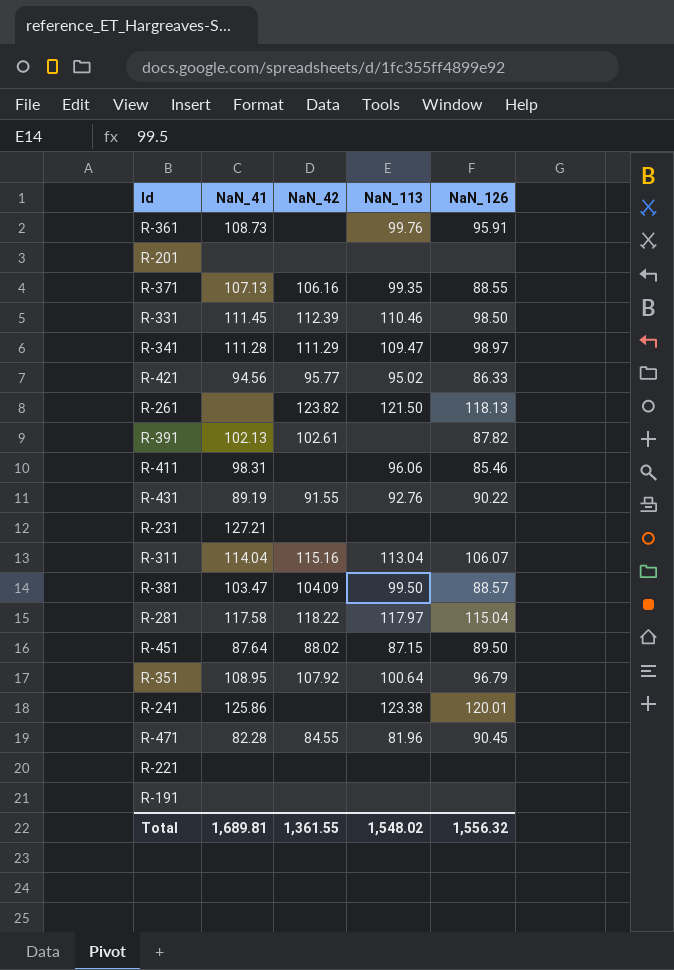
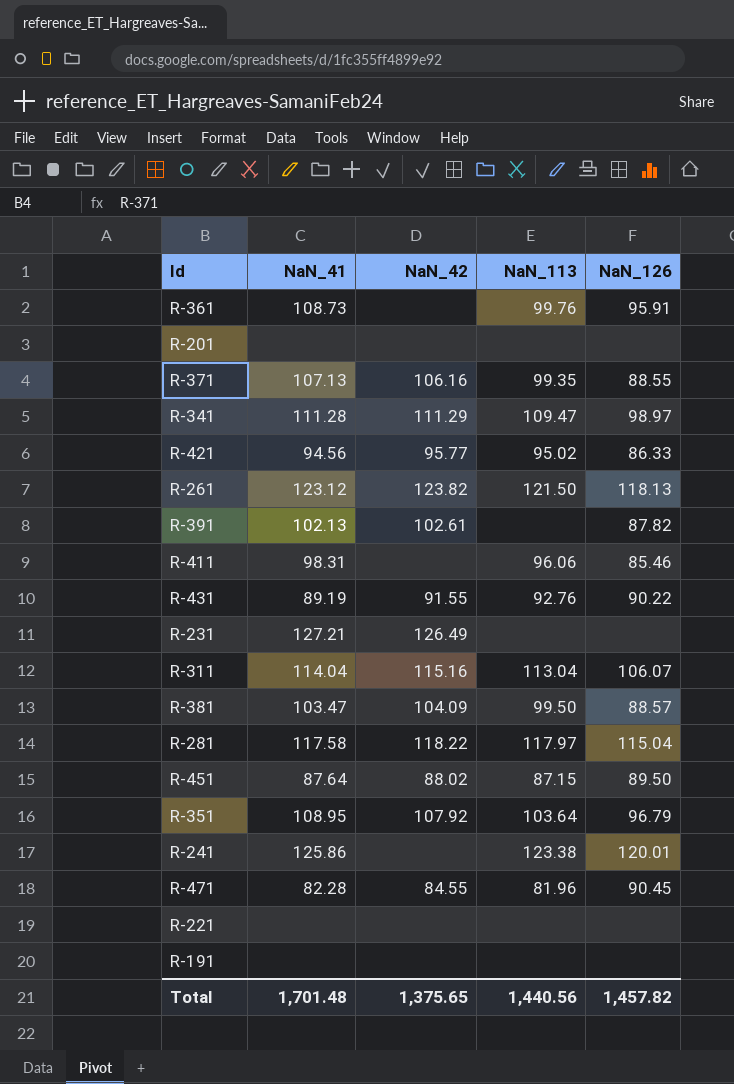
row R-331: 111.45 | 112.39 | 110.46 | 98.50 -> none
R-261 | NaN_41: none -> 123.12
R-231 | NaN_42: none -> 126.49
R-351 | NaN_113: 100.64 -> 103.64
Total | NaN_41: 1,689.81 -> 1,701.48
Total | NaN_42: 1,361.55 -> 1,375.65
Total | NaN_113: 1,548.02 -> 1,440.56
Total | NaN_126: 1,556.32 -> 1,457.82

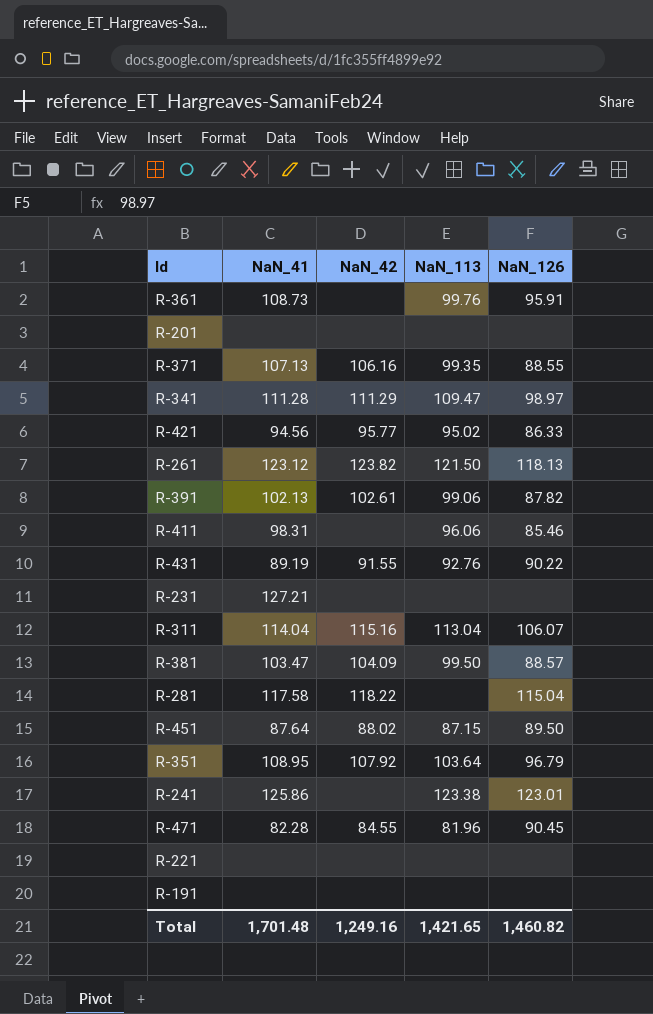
R-391 | NaN_113: none -> 99.06
R-231 | NaN_42: 126.49 -> none
R-281 | NaN_113: 117.97 -> none
R-241 | NaN_126: 120.01 -> 123.01
Total | NaN_42: 1,375.65 -> 1,249.16
Total | NaN_113: 1,440.56 -> 1,421.65
Total | NaN_126: 1,457.82 -> 1,460.82

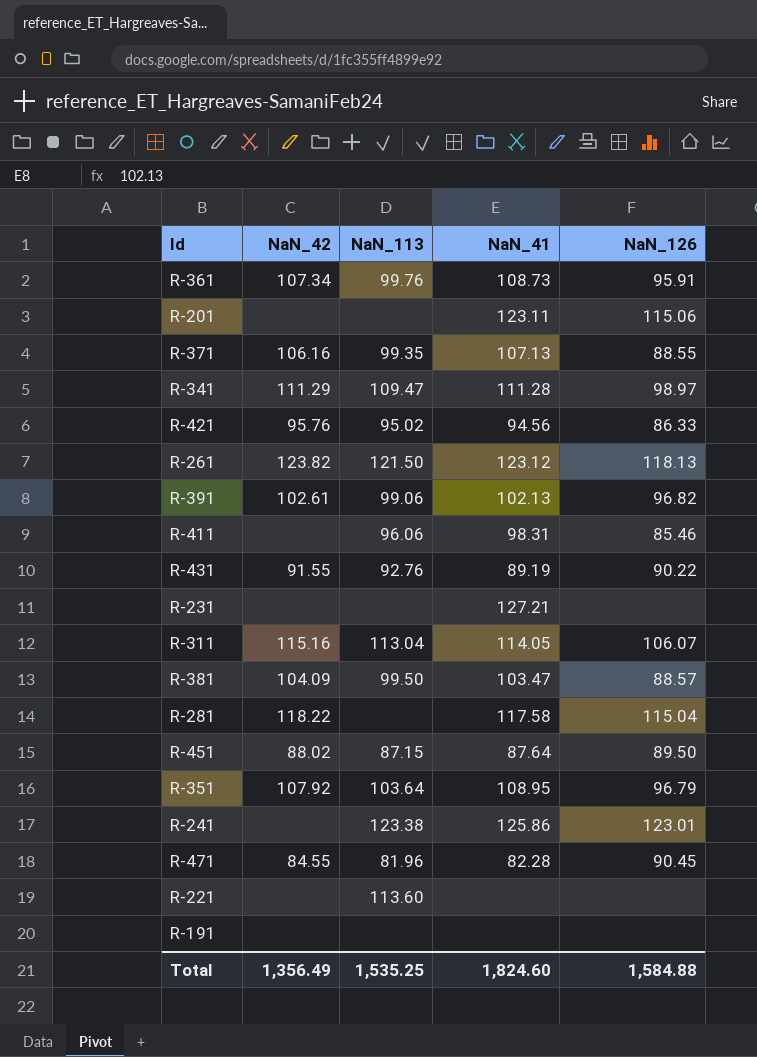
column NaN_41 | position: 2 -> 4
R-361 | NaN_42: none -> 107.34
R-201 | NaN_41: none -> 123.11
R-201 | NaN_126: none -> 115.06
R-421 | NaN_42: 95.77 -> 95.76
R-391 | NaN_126: 87.82 -> 96.82
R-311 | NaN_41: 114.04 -> 114.05
R-221 | NaN_113: none -> 113.60
Total | NaN_42: 1,249.16 -> 1,356.49
Total | NaN_113: 1,421.65 -> 1,535.25
Total | NaN_41: 1,701.48 -> 1,824.60
Total | NaN_126: 1,460.82 -> 1,584.88

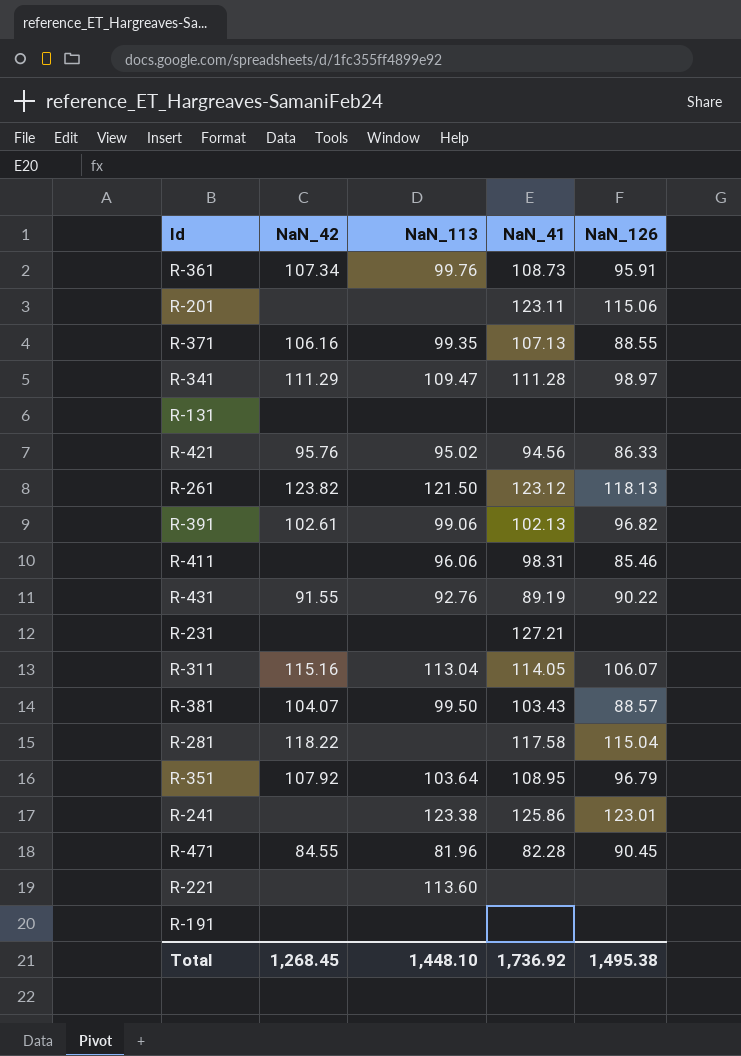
row R-451: 88.02 | 87.15 | 87.64 | 89.50 -> none
row R-131: none -> none | none | none | none
R-381 | NaN_42: 104.09 -> 104.07
R-381 | NaN_41: 103.47 -> 103.43
Total | NaN_42: 1,356.49 -> 1,268.45
Total | NaN_113: 1,535.25 -> 1,448.10
Total | NaN_41: 1,824.60 -> 1,736.92
Total | NaN_126: 1,584.88 -> 1,495.38

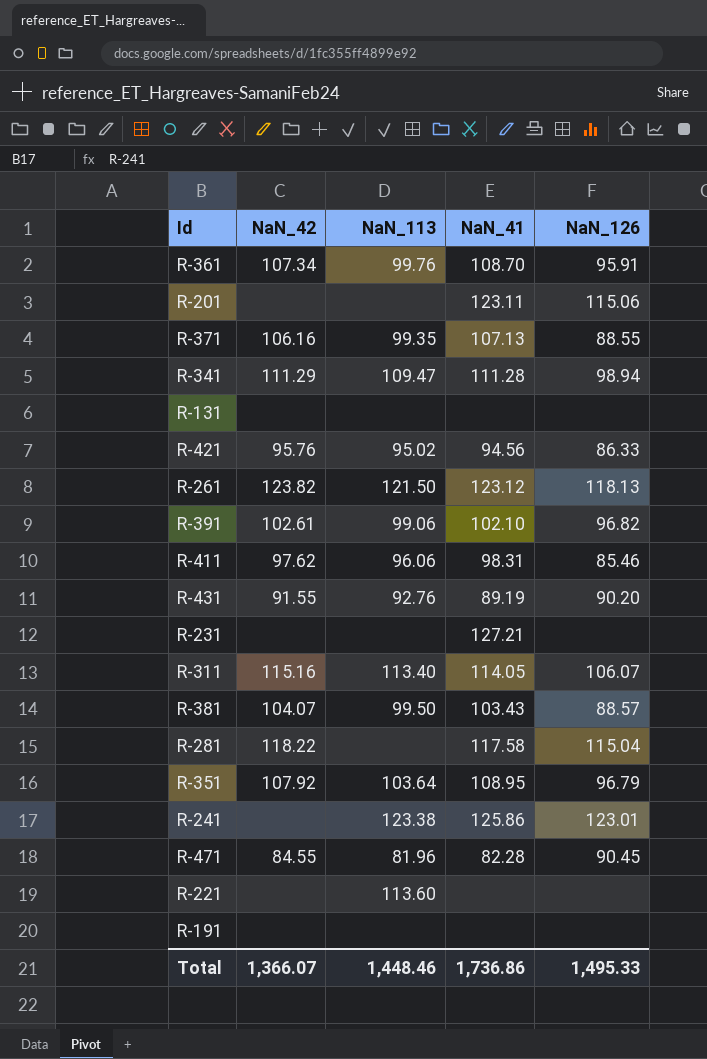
R-361 | NaN_41: 108.73 -> 108.70
R-341 | NaN_126: 98.97 -> 98.94
R-391 | NaN_41: 102.13 -> 102.10
R-411 | NaN_42: none -> 97.62
R-431 | NaN_126: 90.22 -> 90.20
R-311 | NaN_113: 113.04 -> 113.40
Total | NaN_42: 1,268.45 -> 1,366.07
Total | NaN_113: 1,448.10 -> 1,448.46
Total | NaN_41: 1,736.92 -> 1,736.86
Total | NaN_126: 1,495.38 -> 1,495.33

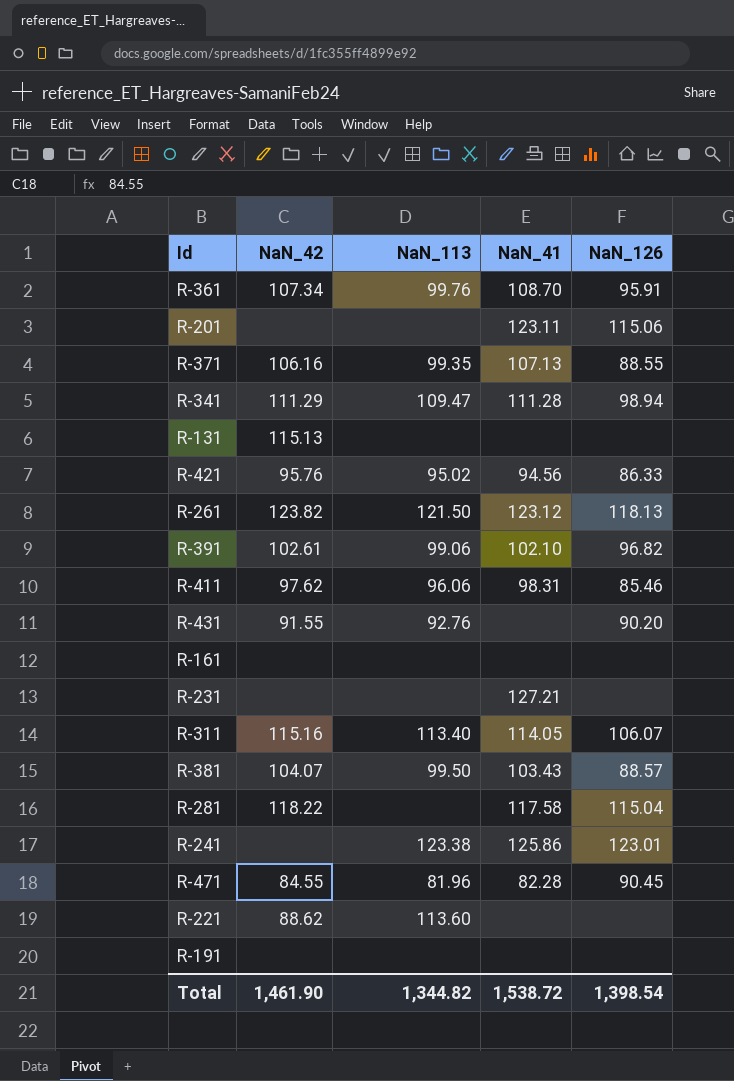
row R-351: 107.92 | 103.64 | 108.95 | 96.79 -> none
R-131 | NaN_42: none -> 115.13
R-431 | NaN_41: 89.19 -> none
row R-161: none -> none | none | none | none
R-221 | NaN_42: none -> 88.62
Total | NaN_42: 1,366.07 -> 1,461.90
Total | NaN_113: 1,448.46 -> 1,344.82
Total | NaN_41: 1,736.86 -> 1,538.72
Total | NaN_126: 1,495.33 -> 1,398.54

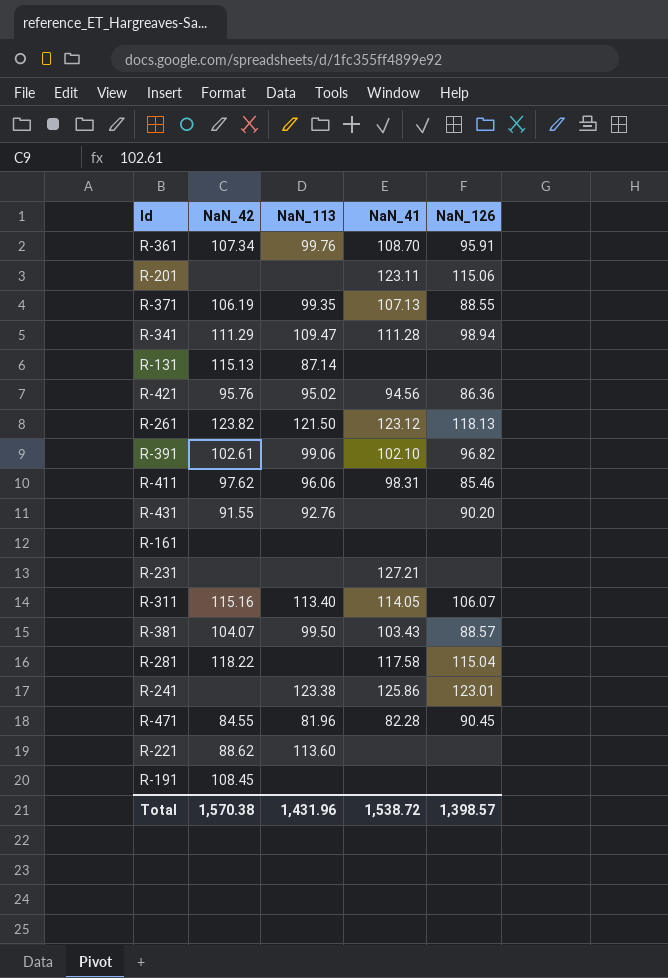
R-371 | NaN_42: 106.16 -> 106.19
R-131 | NaN_113: none -> 87.14
R-421 | NaN_126: 86.33 -> 86.36
R-191 | NaN_42: none -> 108.45
Total | NaN_42: 1,461.90 -> 1,570.38
Total | NaN_113: 1,344.82 -> 1,431.96
Total | NaN_126: 1,398.54 -> 1,398.57

